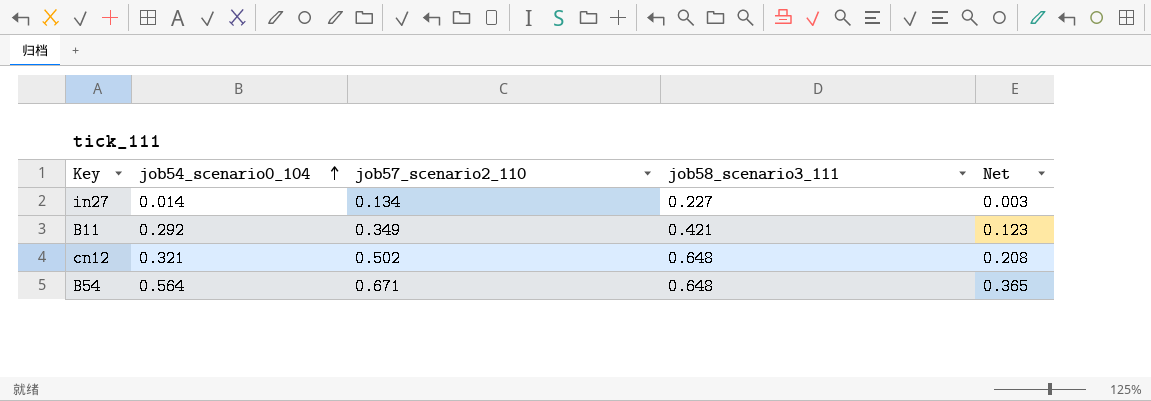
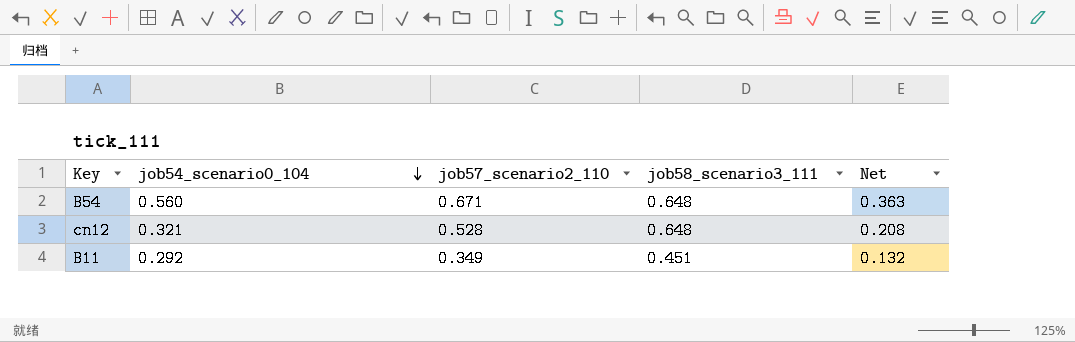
row order: job54_scenario0_104 ascending -> job54_scenario0_104 descending
row in27: 0.014 | 0.134 | 0.227 | 0.003 -> none
B54 | job54_scenario0_104: 0.564 -> 0.560
B54 | Net: 0.365 -> 0.363
cn12 | job57_scenario2_110: 0.502 -> 0.528
B11 | job58_scenario3_111: 0.421 -> 0.451
B11 | Net: 0.123 -> 0.132

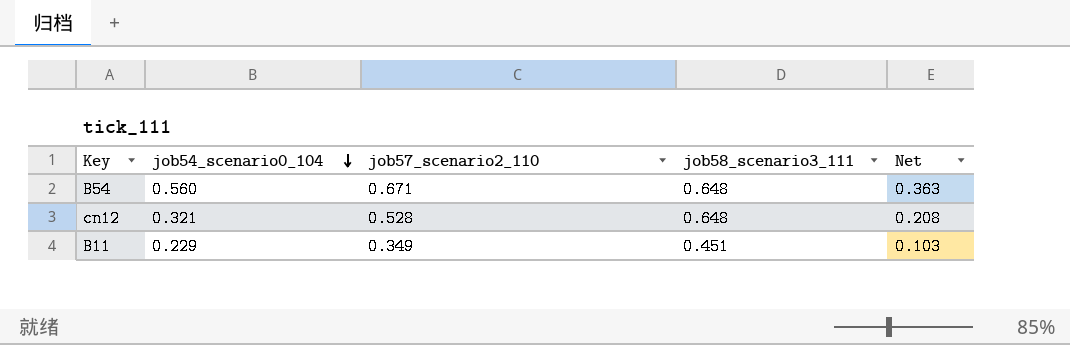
B11 | job54_scenario0_104: 0.292 -> 0.229
B11 | Net: 0.132 -> 0.103

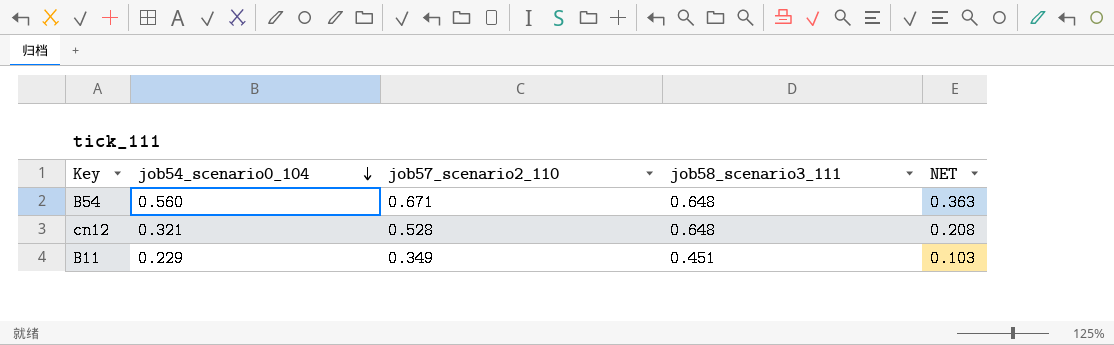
column name: Net -> NET

